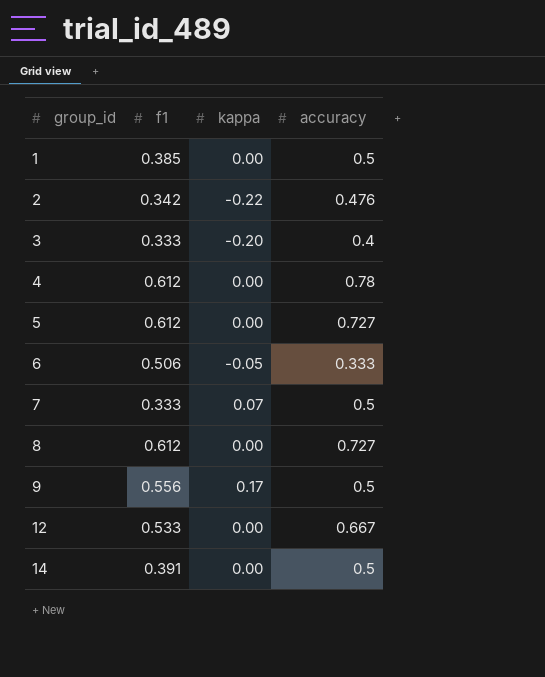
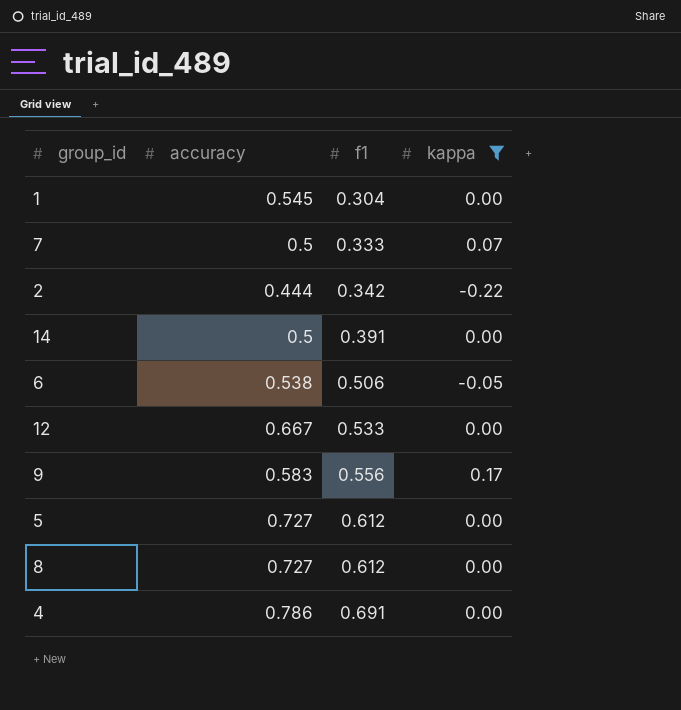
filter: none -> kappa != -0.20
row order: group_id ascending -> f1 ascending
column accuracy | position: 4 -> 2
1 | accuracy: 0.5 -> 0.545
1 | f1: 0.385 -> 0.304
2 | accuracy: 0.476 -> 0.444
6 | accuracy: 0.333 -> 0.538
9 | accuracy: 0.5 -> 0.583
4 | accuracy: 0.78 -> 0.786
4 | f1: 0.612 -> 0.691

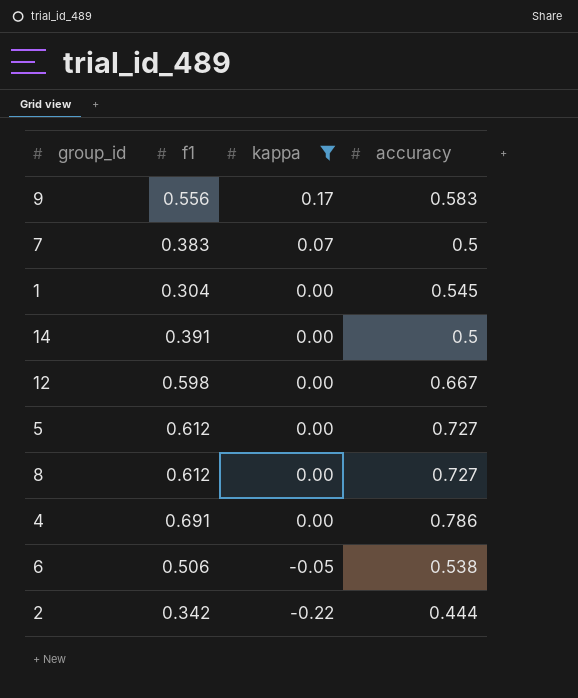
row order: f1 ascending -> kappa descending
column accuracy | position: 2 -> 4
7 | f1: 0.333 -> 0.383
12 | f1: 0.533 -> 0.598

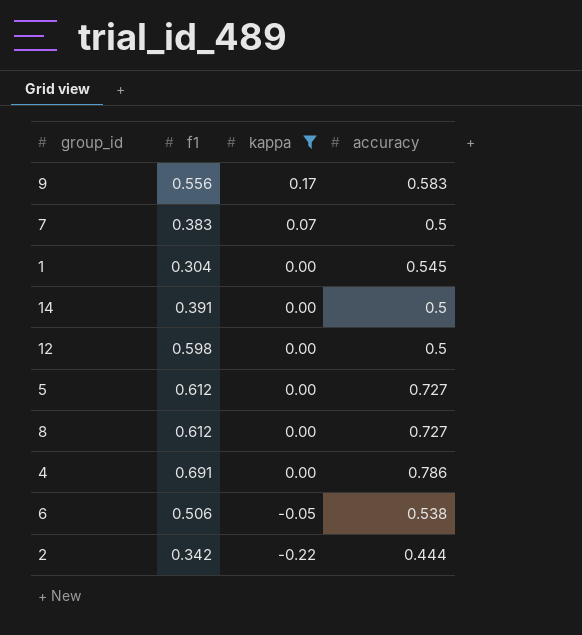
12 | accuracy: 0.667 -> 0.5

